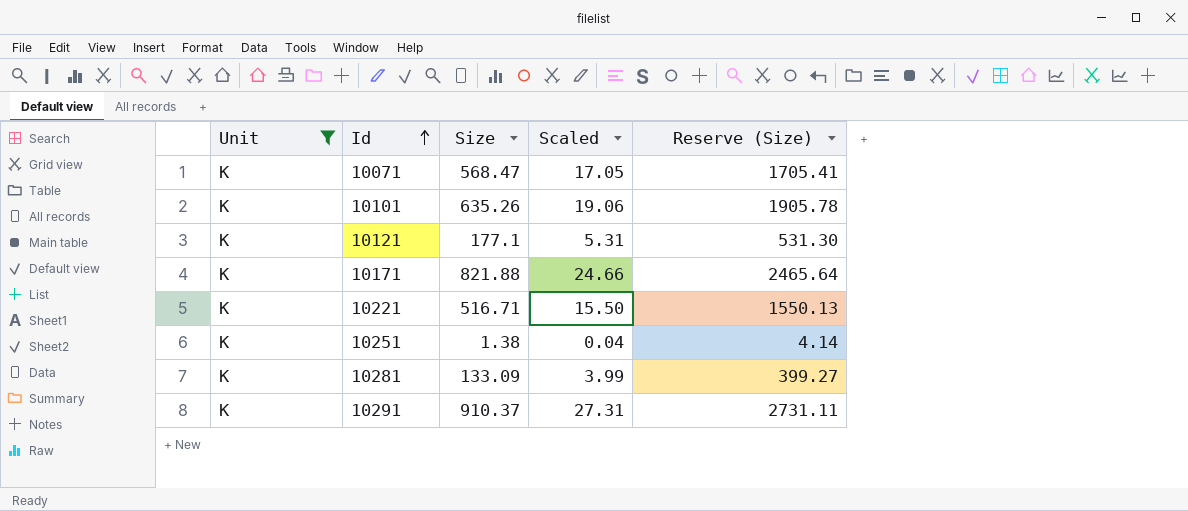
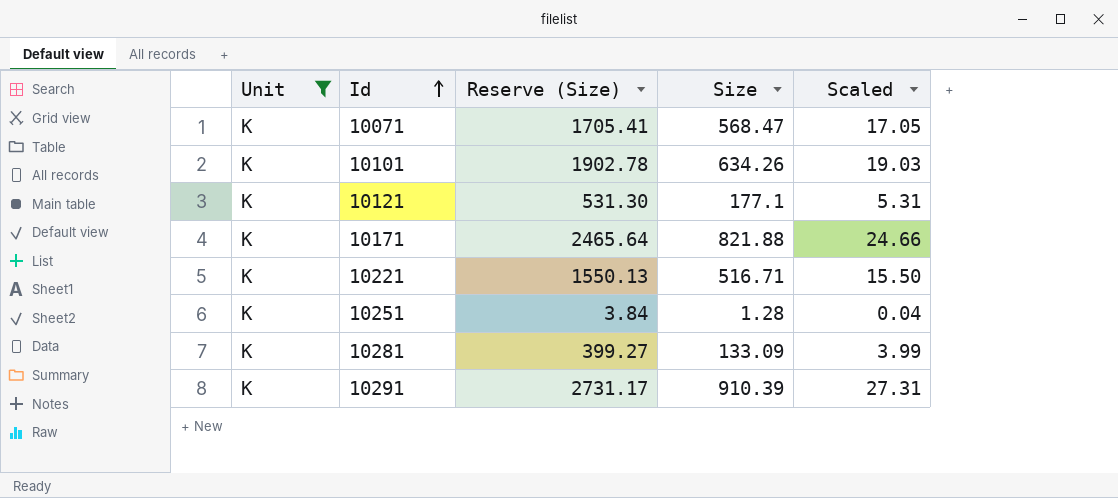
column Reserve (Size) | position: 5 -> 3
10101 | Reserve (Size): 1905.78 -> 1902.78
10101 | Size: 635.26 -> 634.26
10101 | Scaled: 19.06 -> 19.03
10251 | Reserve (Size): 4.14 -> 3.84
10251 | Size: 1.38 -> 1.28
10291 | Reserve (Size): 2731.11 -> 2731.17
10291 | Size: 910.37 -> 910.39

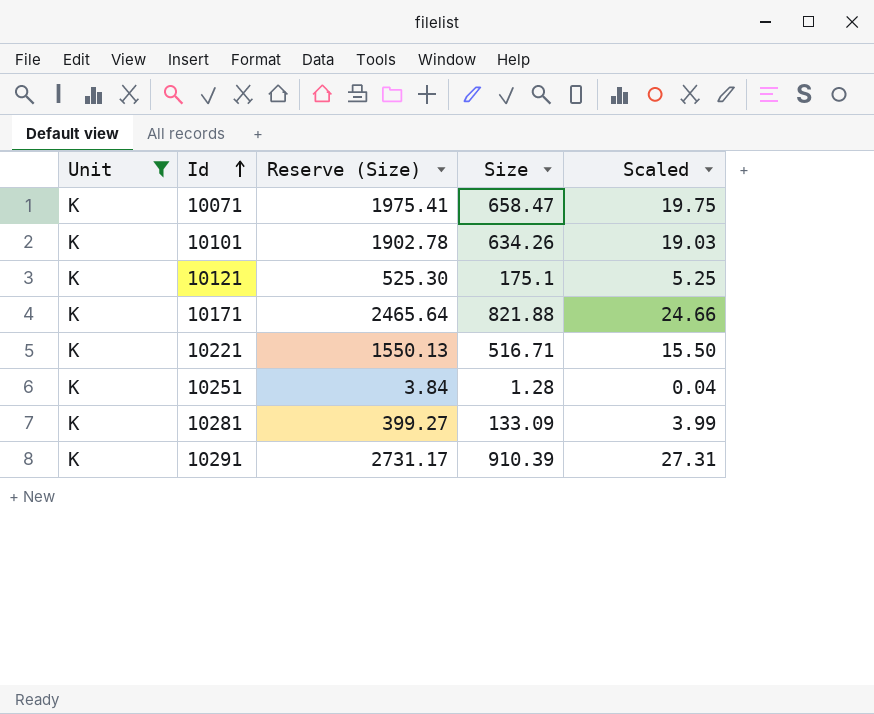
10071 | Reserve (Size): 1705.41 -> 1975.41
10071 | Size: 568.47 -> 658.47
10071 | Scaled: 17.05 -> 19.75
10121 | Reserve (Size): 531.30 -> 525.30
10121 | Size: 177.1 -> 175.1
10121 | Scaled: 5.31 -> 5.25

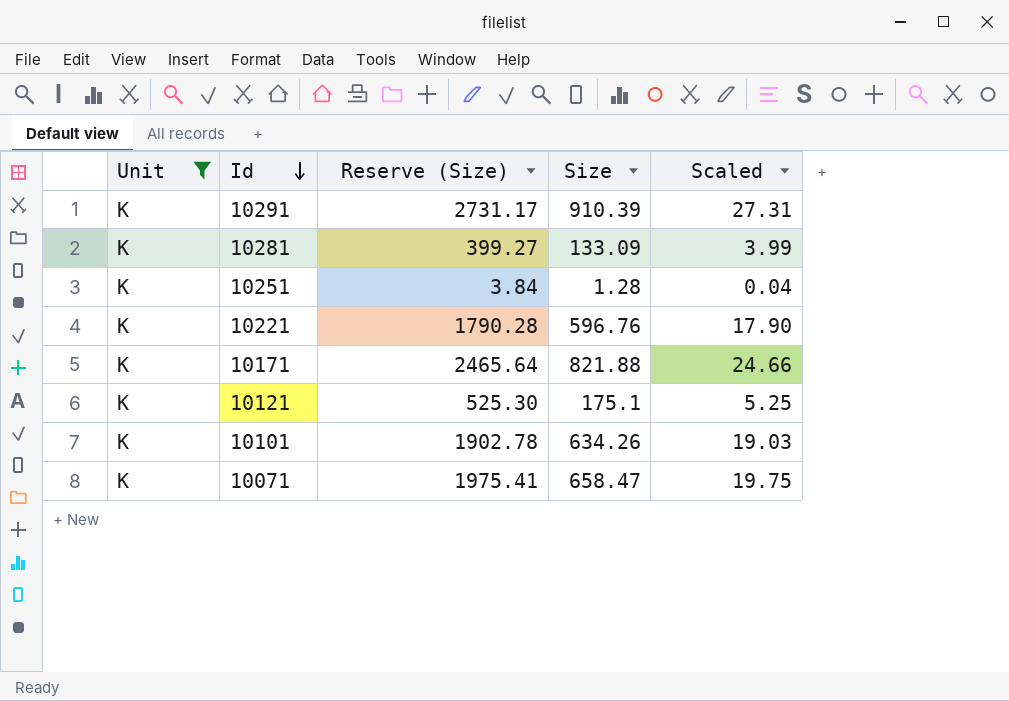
row order: Id ascending -> Id descending
10221 | Reserve (Size): 1550.13 -> 1790.28
10221 | Size: 516.71 -> 596.76
10221 | Scaled: 15.50 -> 17.90

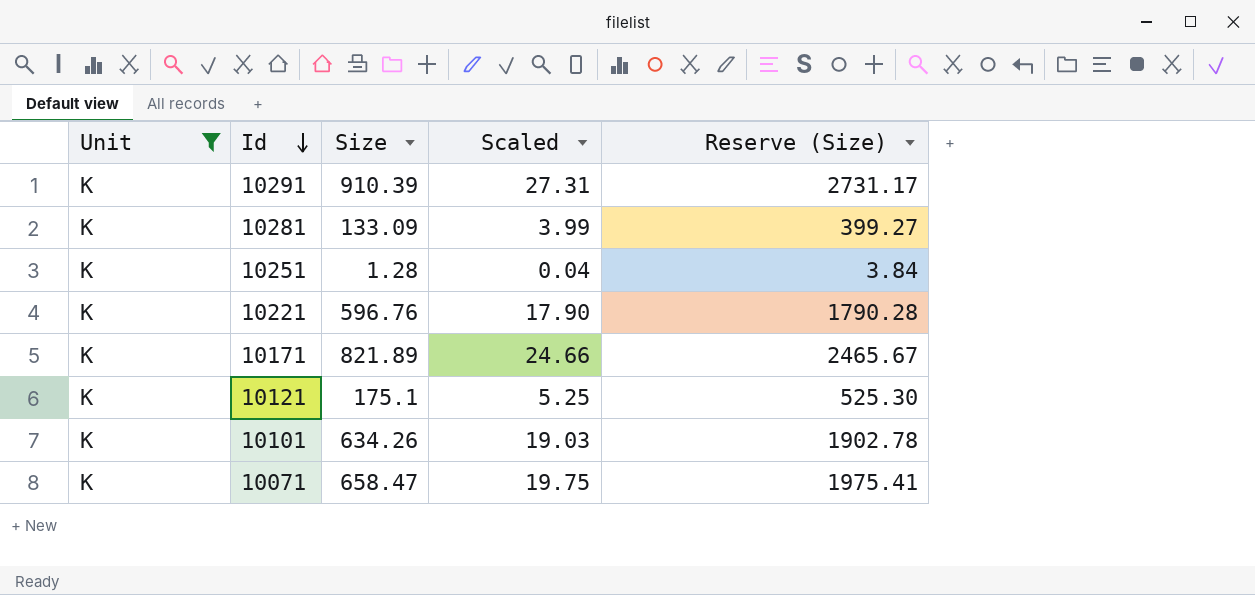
column Reserve (Size) | position: 3 -> 5
10171 | Size: 821.88 -> 821.89
10171 | Reserve (Size): 2465.64 -> 2465.67

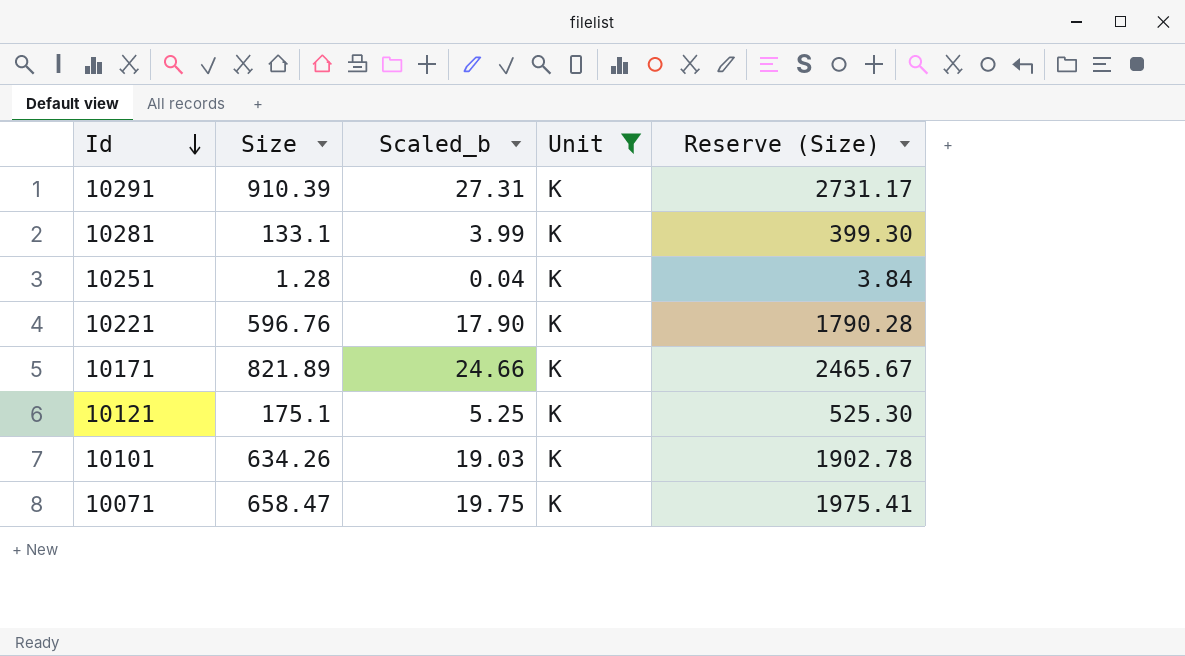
column name: Scaled -> Scaled_b
column Unit | position: 1 -> 4
10281 | Size: 133.09 -> 133.1
10281 | Reserve (Size): 399.27 -> 399.30

